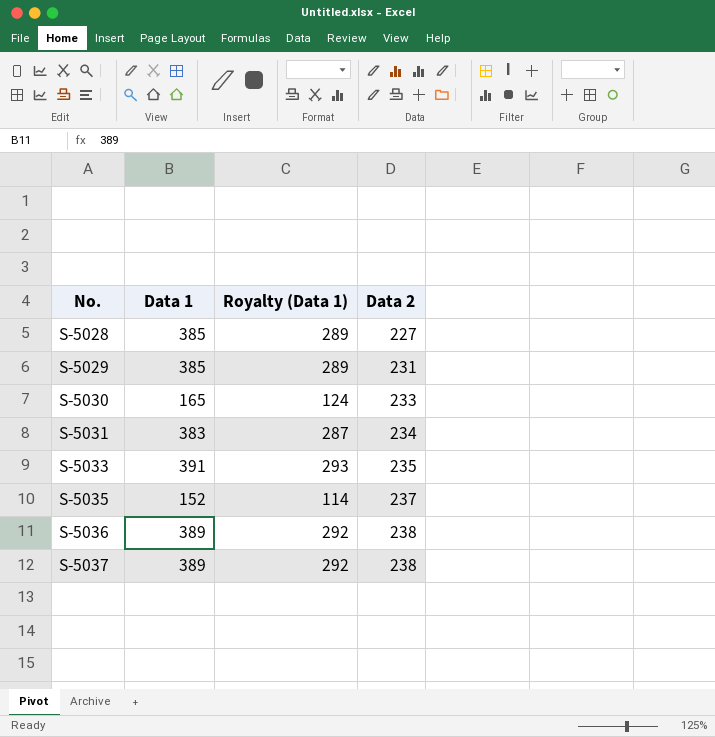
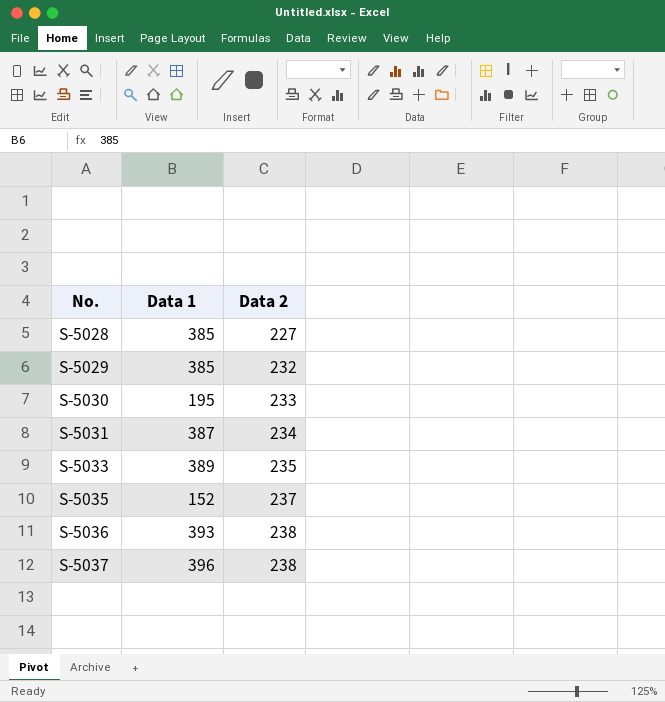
column Royalty (Data 1) | formula: [Data 1] * 0.75 -> none
S-5029 | Data 2: 231 -> 232
S-5030 | Data 1: 165 -> 195
S-5031 | Data 1: 383 -> 387
S-5033 | Data 1: 391 -> 389
S-5036 | Data 1: 389 -> 393
S-5037 | Data 1: 389 -> 396

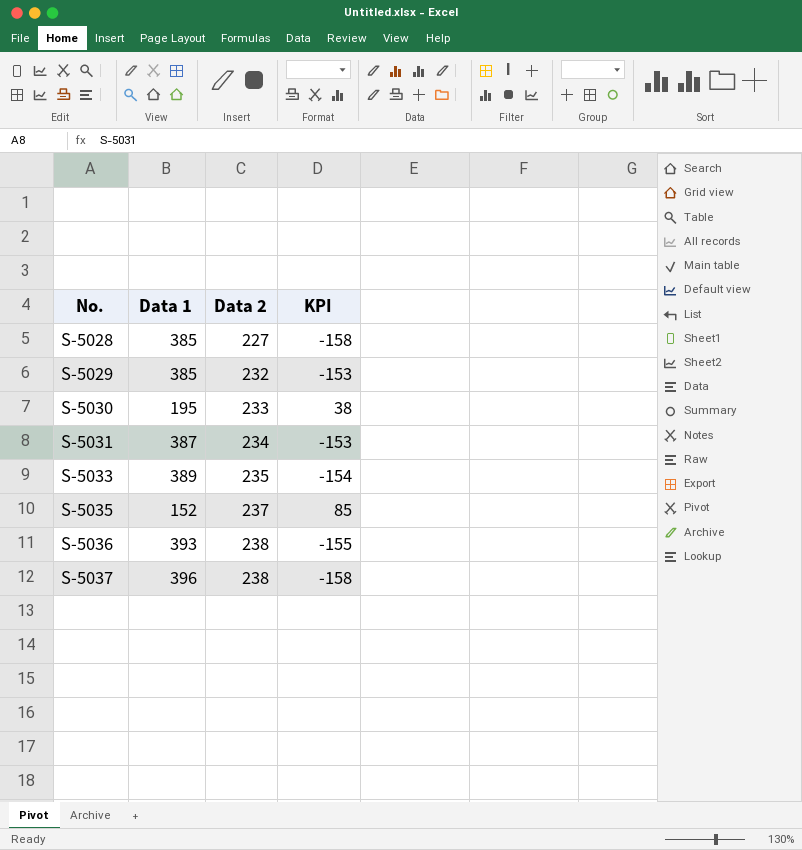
column KPI | formula: none -> [Data 2] - [Data 1]

